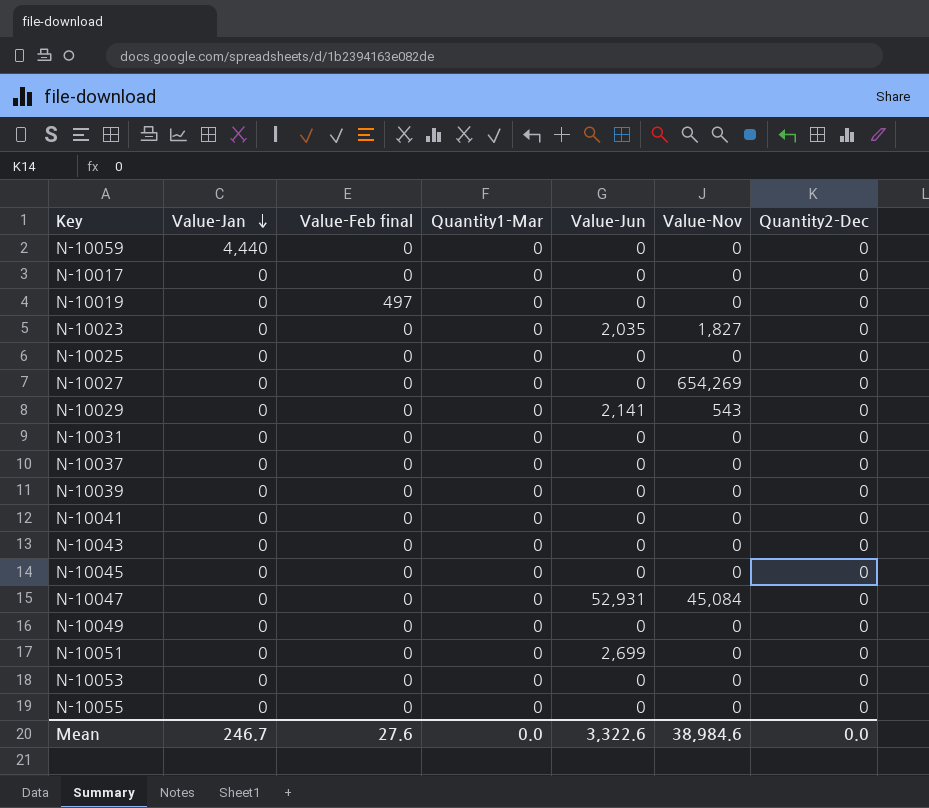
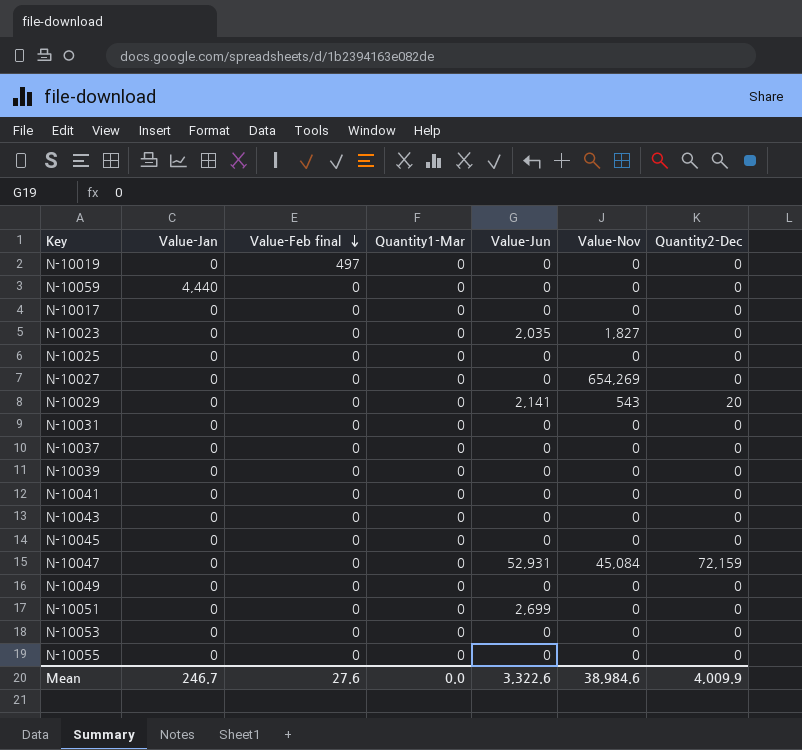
row order: Value-Jan descending -> Value-Feb final descending
N-10029 | Quantity2-Dec: 0 -> 20
N-10047 | Quantity2-Dec: 0 -> 72,159
Mean | Quantity2-Dec: 0.0 -> 4,009.9

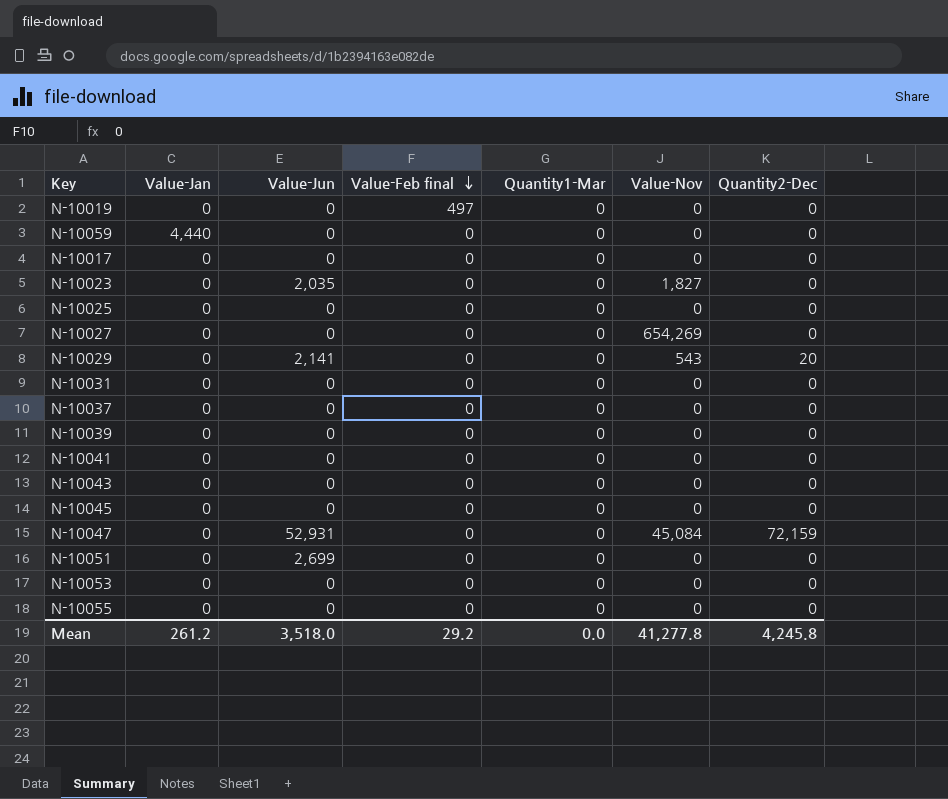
column Value-Jun | position: 5 -> 3
row N-10049: 0 | 0 | 0 | 0 | 0 | 0 -> none
Mean | Value-Jan: 246.7 -> 261.2
Mean | Value-Jun: 3,322.6 -> 3,518.0
Mean | Value-Feb final: 27.6 -> 29.2
Mean | Value-Nov: 38,984.6 -> 41,277.8
Mean | Quantity2-Dec: 4,009.9 -> 4,245.8

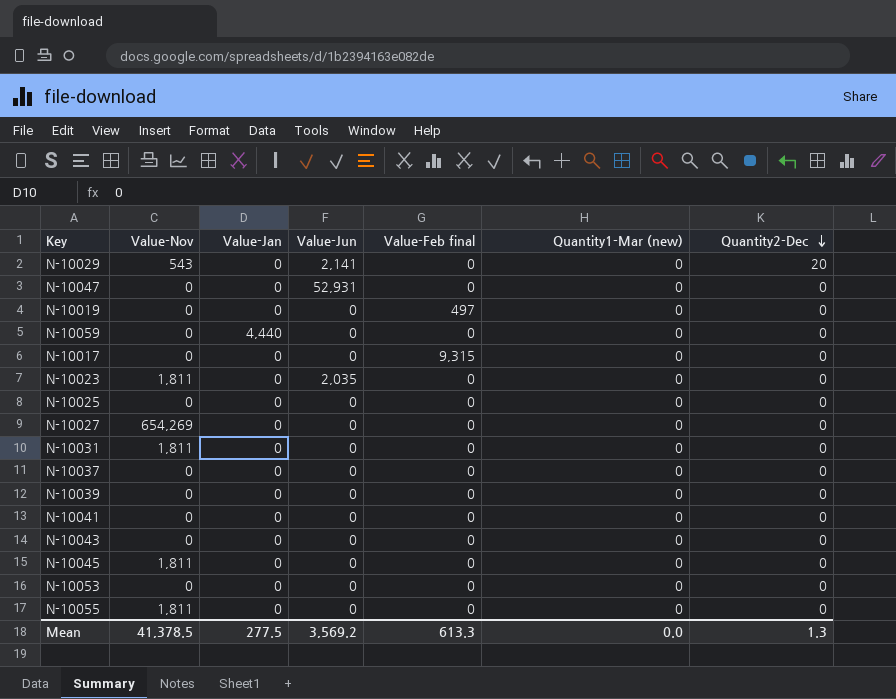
row order: Value-Feb final descending -> Quantity2-Dec descending
column Value-Nov | position: 6 -> 2
column name: Quantity1-Mar -> Quantity1-Mar (new)
row N-10051: 0 | 2,699 | 0 | 0 | 0 | 0 -> none
N-10047 | Value-Nov: 45,084 -> 0
N-10047 | Quantity2-Dec: 72,159 -> 0
N-10017 | Value-Feb final: 0 -> 9,315
N-10023 | Value-Nov: 1,827 -> 1,811
N-10031 | Value-Nov: 0 -> 1,811
N-10045 | Value-Nov: 0 -> 1,811
N-10055 | Value-Nov: 0 -> 1,811
Mean | Value-Nov: 41,277.8 -> 41,378.5
Mean | Value-Jan: 261.2 -> 277.5
Mean | Value-Jun: 3,518.0 -> 3,569.2
Mean | Value-Feb final: 29.2 -> 613.3
Mean | Quantity2-Dec: 4,245.8 -> 1.3

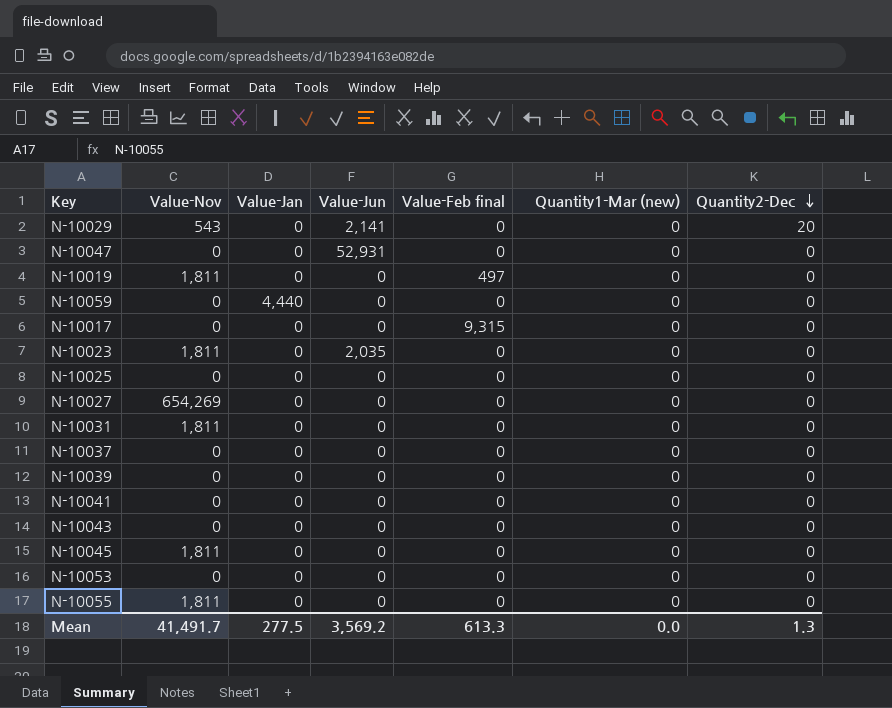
N-10019 | Value-Nov: 0 -> 1,811
Mean | Value-Nov: 41,378.5 -> 41,491.7

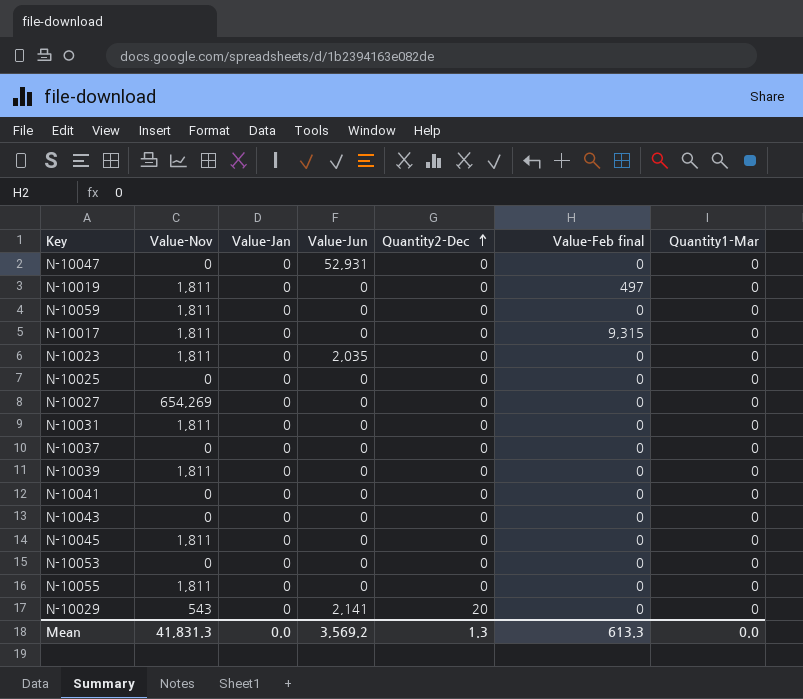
row order: Quantity2-Dec descending -> Quantity2-Dec ascending
column Quantity2-Dec | position: 7 -> 5
column name: Quantity1-Mar (new) -> Quantity1-Mar
N-10059 | Value-Nov: 0 -> 1,811
N-10059 | Value-Jan: 4,440 -> 0
N-10017 | Value-Nov: 0 -> 1,811
N-10039 | Value-Nov: 0 -> 1,811
Mean | Value-Nov: 41,491.7 -> 41,831.3
Mean | Value-Jan: 277.5 -> 0.0

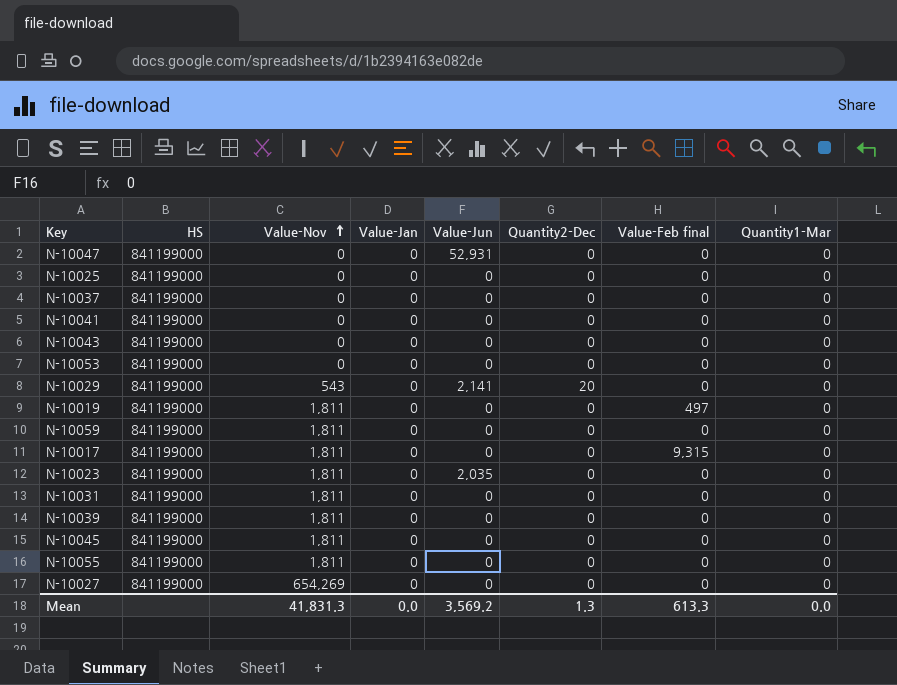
row order: Quantity2-Dec ascending -> Value-Nov ascending
column HS | position: none -> 2

